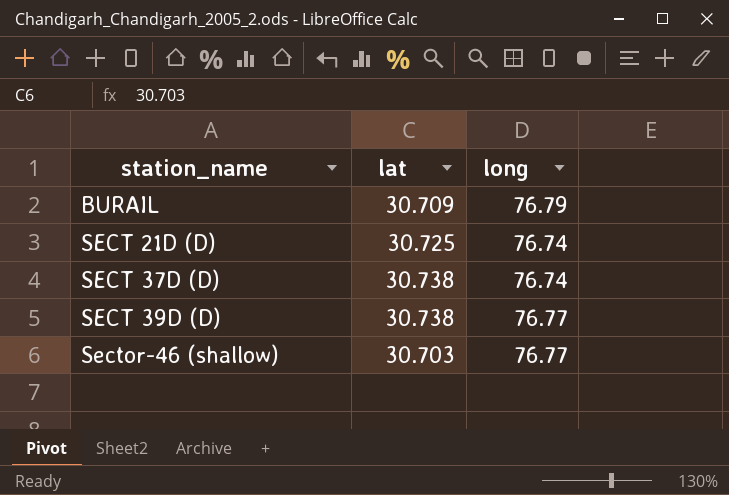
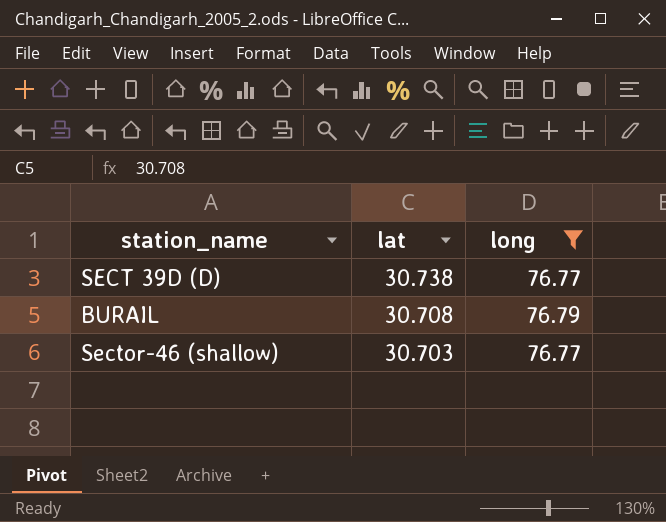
filter: none -> long != 76.74
row order: station_name ascending -> lat descending
BURAIL | lat: 30.709 -> 30.708

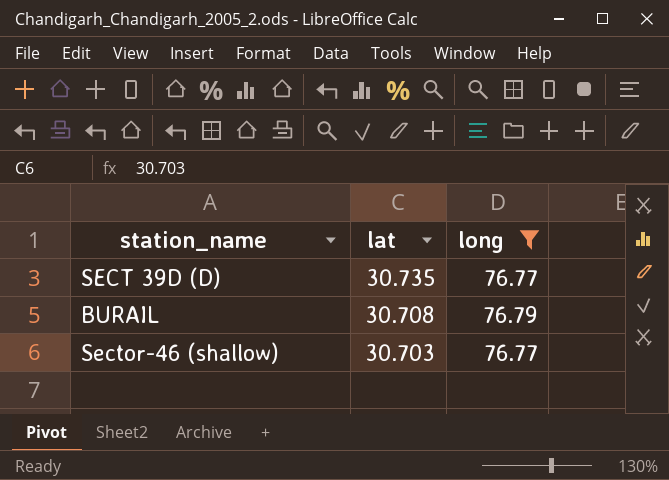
SECT 39D (D) | lat: 30.738 -> 30.735

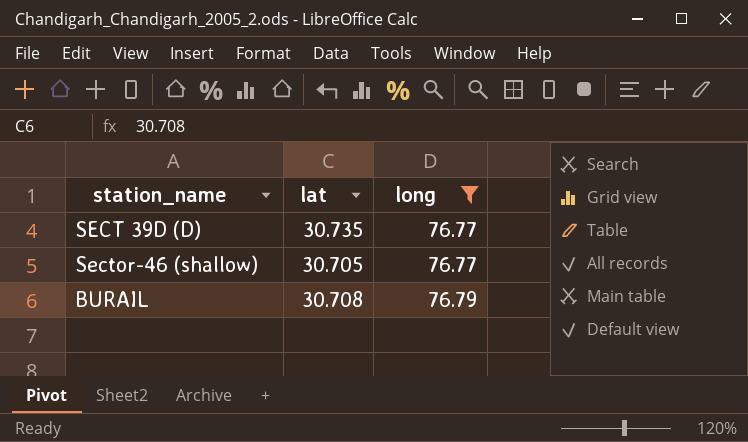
row order: lat descending -> long ascending
Sector-46 (shallow) | lat: 30.703 -> 30.705

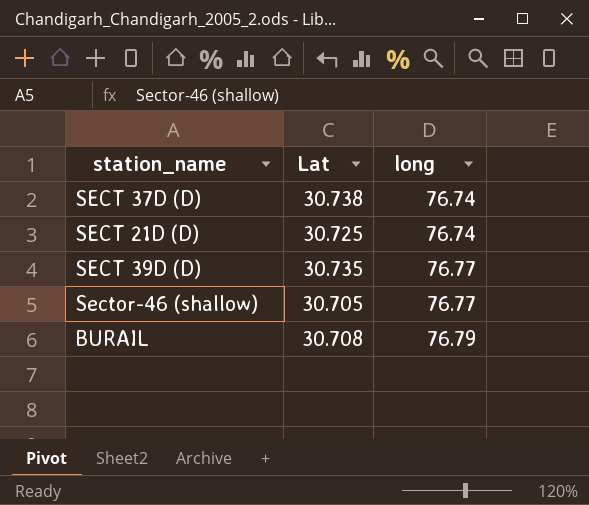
filter: long != 76.74 -> none
column name: lat -> Lat

